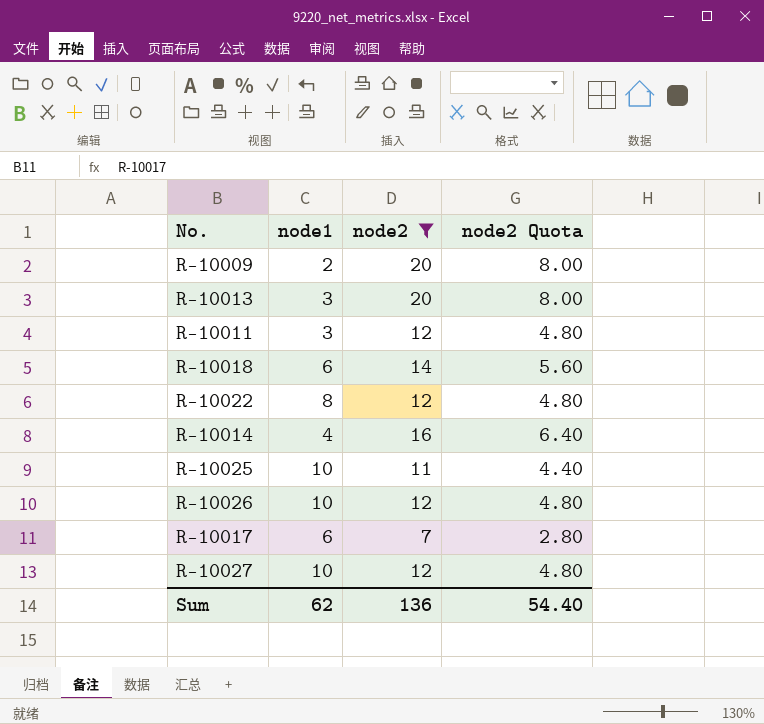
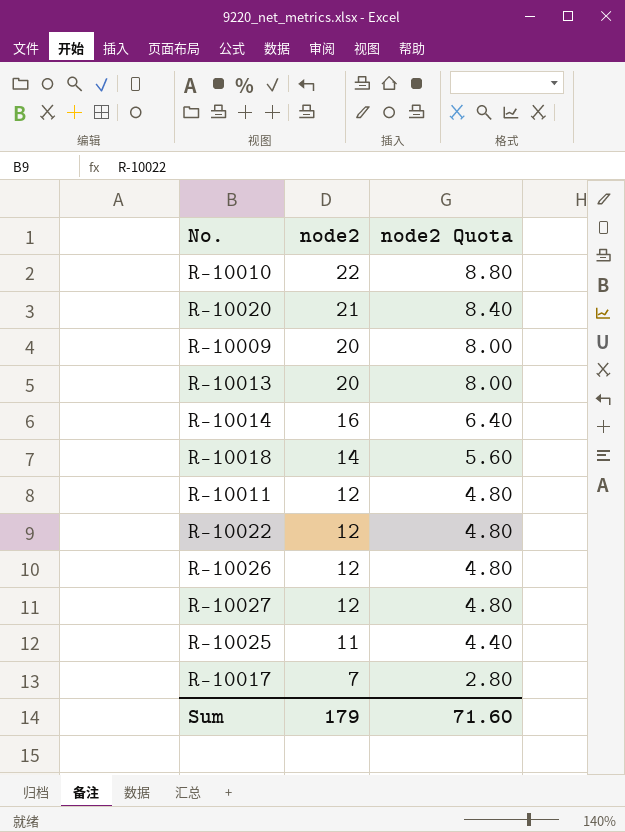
filter: node2 <= 20 -> none
row order: none -> node2 descending
column node1 | position: 2 -> none
Sum | node2: 136 -> 179
Sum | node2 Quota: 54.40 -> 71.60

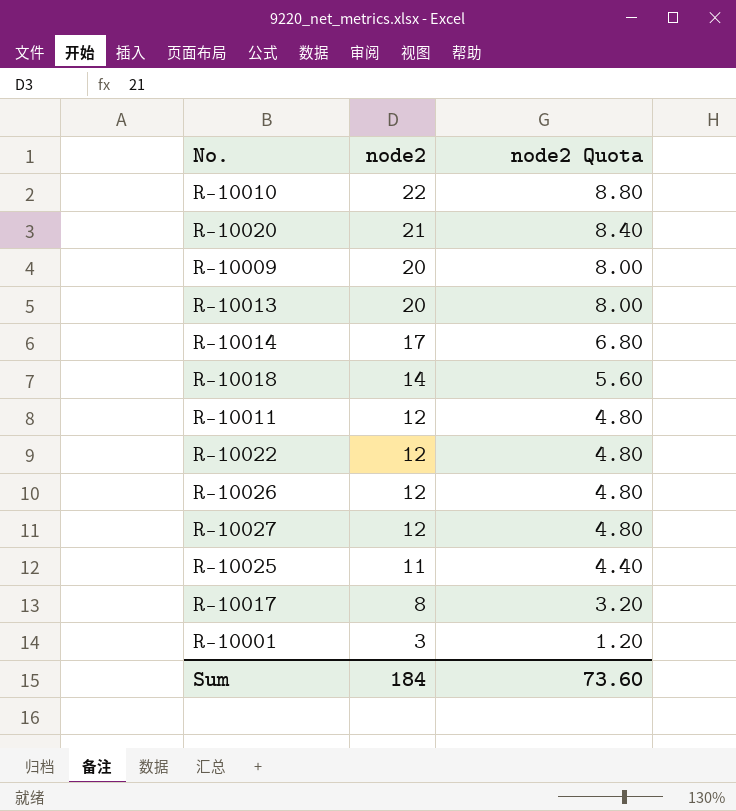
R-10014 | node2: 16 -> 17
R-10014 | node2 Quota: 6.40 -> 6.80
R-10017 | node2: 7 -> 8
R-10017 | node2 Quota: 2.80 -> 3.20
row R-10001: none -> 3 | 1.20
Sum | node2: 179 -> 184
Sum | node2 Quota: 71.60 -> 73.60

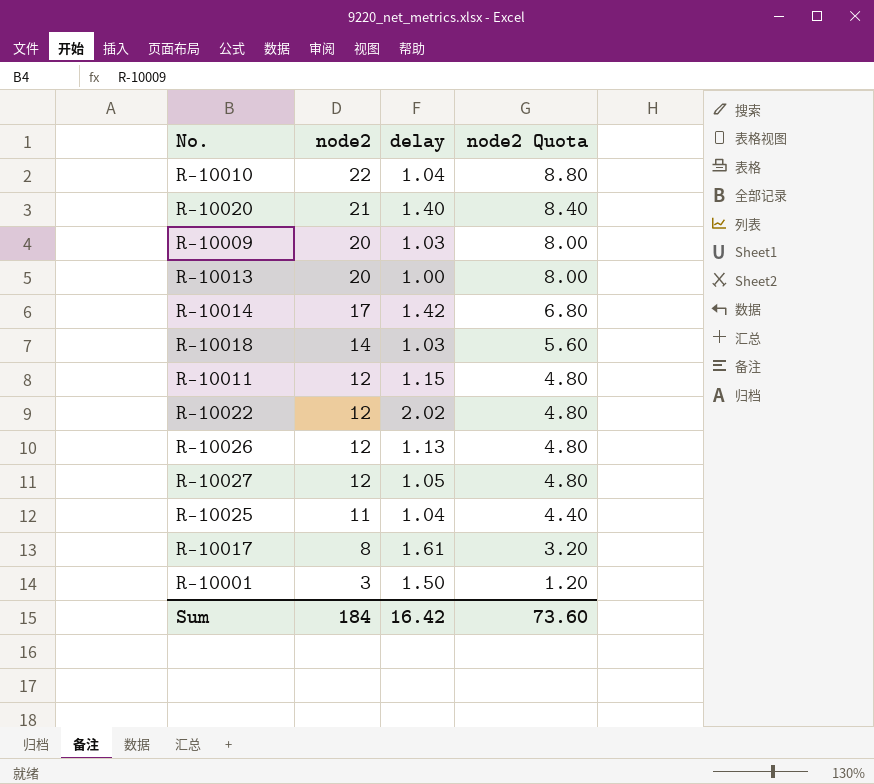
column delay | position: none -> 3

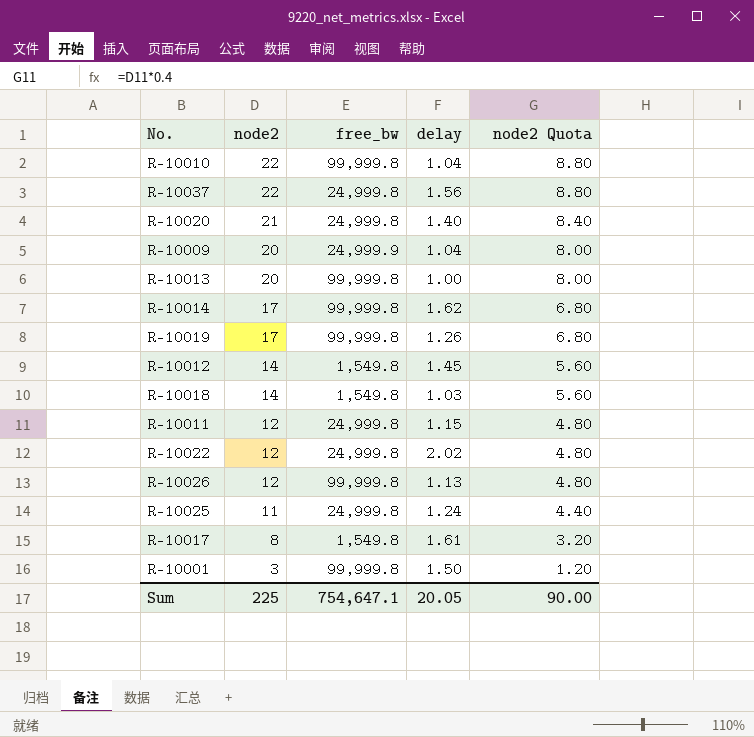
column free_bw | position: none -> 3
row R-10027: 12 | 1.05 | 4.80 -> none
row R-10037: none -> 22 | 24,999.8 | 1.56 | 8.80
R-10009 | delay: 1.03 -> 1.04
R-10014 | delay: 1.42 -> 1.62
row R-10019: none -> 17 | 99,999.8 | 1.26 | 6.80
row R-10012: none -> 14 | 1,549.8 | 1.45 | 5.60
R-10025 | delay: 1.04 -> 1.24
Sum | node2: 184 -> 225
Sum | delay: 16.42 -> 20.05
Sum | node2 Quota: 73.60 -> 90.00

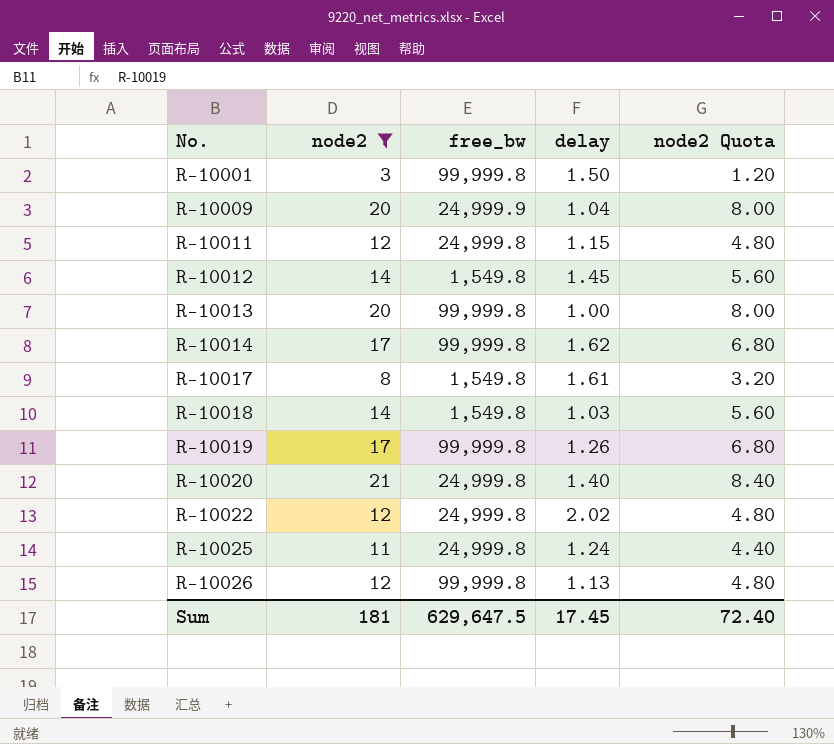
filter: none -> node2 != 22
row order: node2 descending -> No. ascending
Sum | node2: 225 -> 181
Sum | free_bw: 754,647.1 -> 629,647.5
Sum | delay: 20.05 -> 17.45
Sum | node2 Quota: 90.00 -> 72.40

